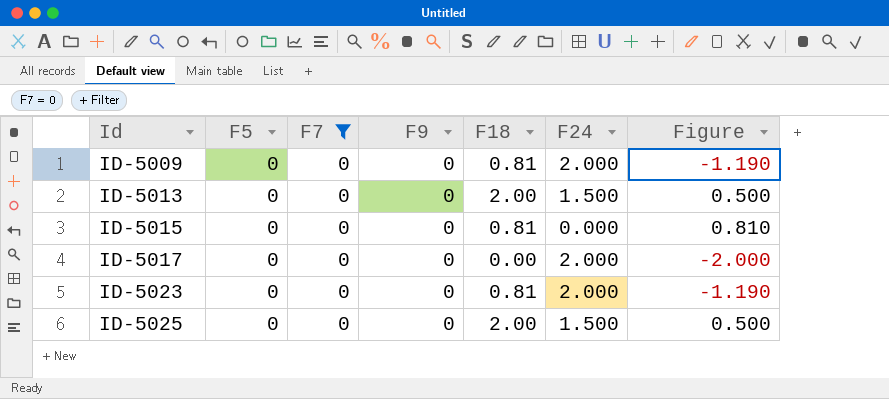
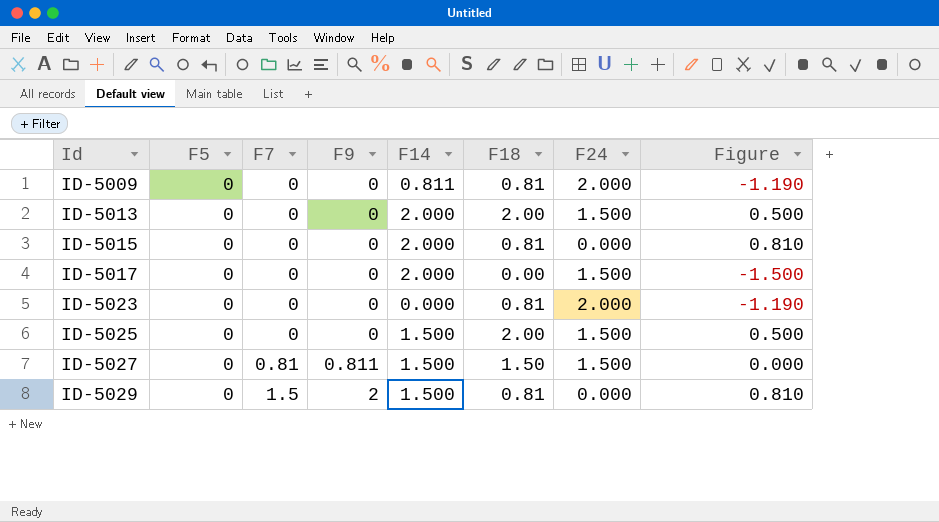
filter: F7 = 0 -> none
column F14 | position: none -> 5
ID-5017 | F24: 2.000 -> 1.500
ID-5017 | Figure: -2.000 -> -1.500

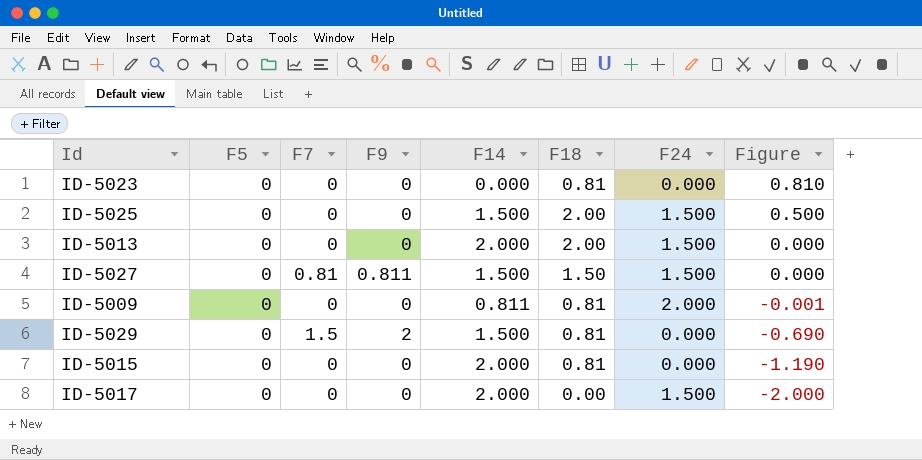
row order: Id ascending -> Figure descending
column Figure | formula: [F18] - [F24] -> [F18] - [F14]
ID-5023 | F24: 2.000 -> 0.000

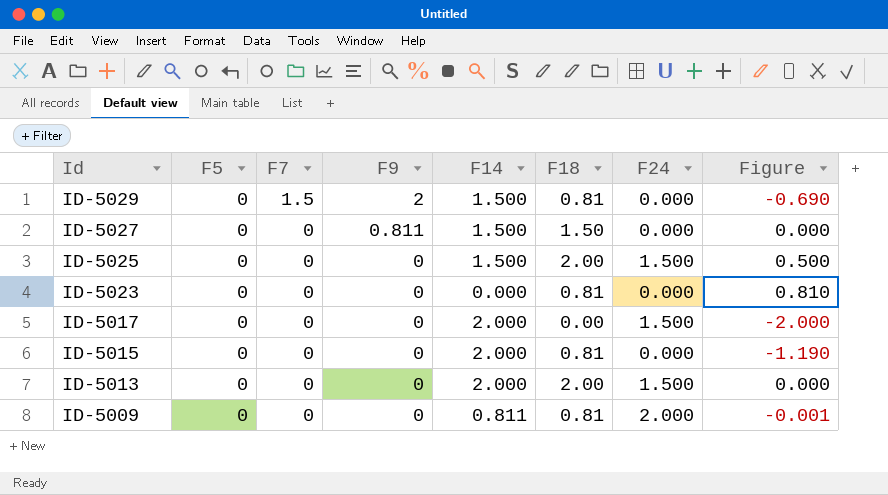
row order: Figure descending -> Id descending
ID-5027 | F7: 0.81 -> 0
ID-5027 | F24: 1.500 -> 0.000

